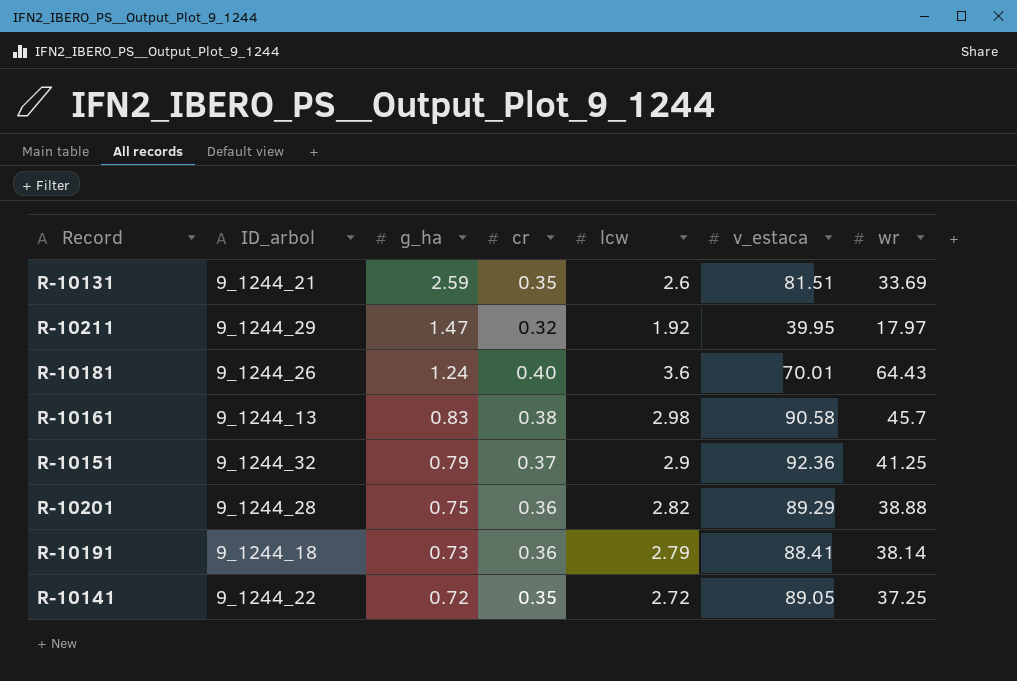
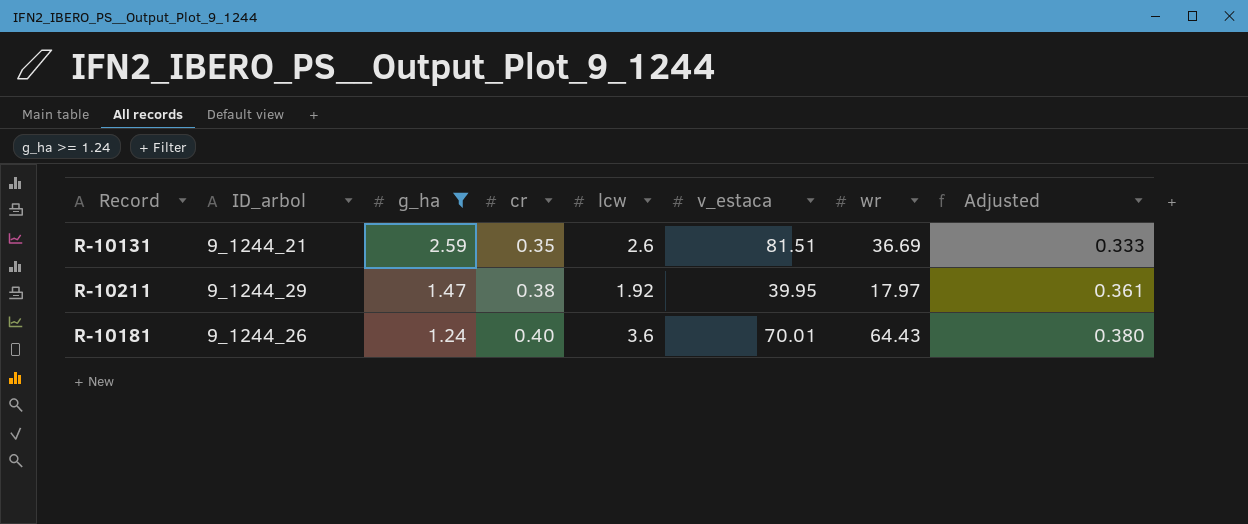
filter: none -> g_ha >= 1.24
column Adjusted | formula: none -> [cr] * 0.95
R-10131 | wr: 33.69 -> 36.69
R-10211 | cr: 0.32 -> 0.38

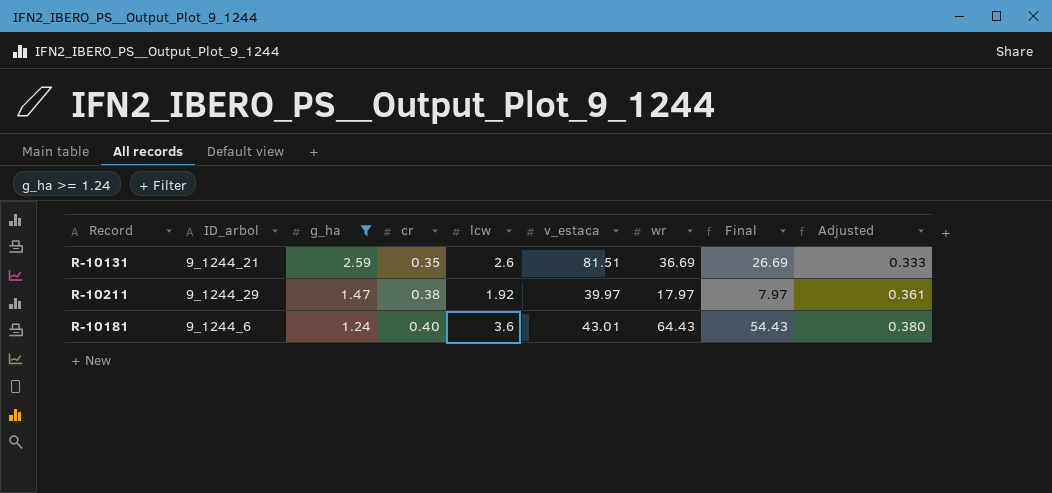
column Final | formula: none -> [wr] - 10
R-10211 | v_estaca: 39.95 -> 39.97
R-10181 | ID_arbol: 9_1244_26 -> 9_1244_6
R-10181 | v_estaca: 70.01 -> 43.01

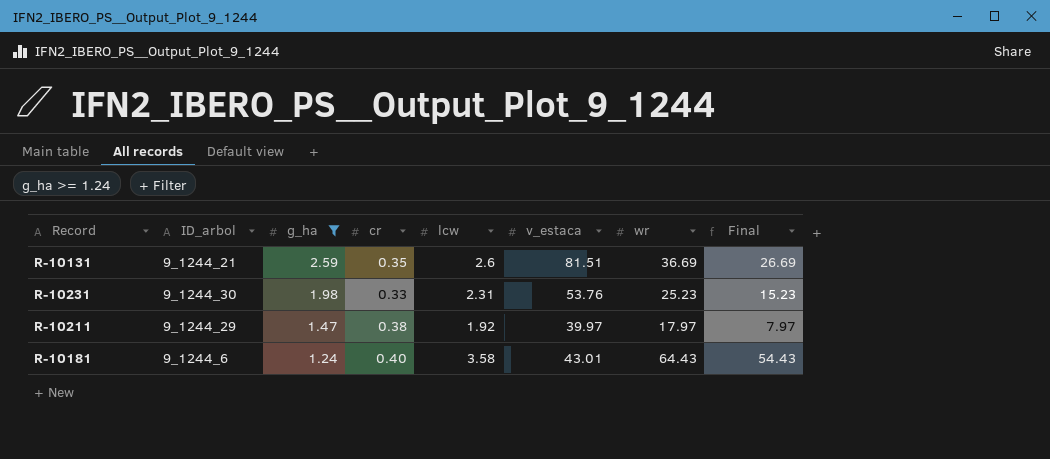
column Adjusted | formula: [cr] * 0.95 -> none
row R-10231: none -> 9_1244_30 | 1.98 | 0.33 | 2.31 | 53.76 | 25.23 | 15.23
R-10181 | lcw: 3.6 -> 3.58

